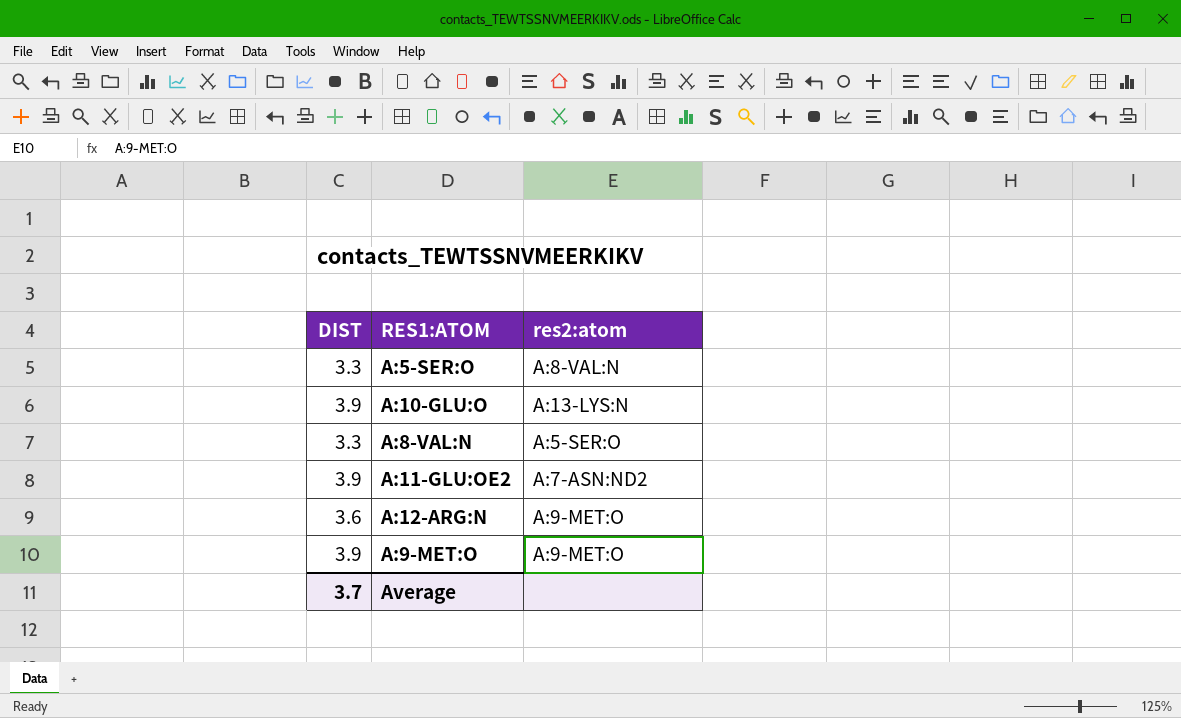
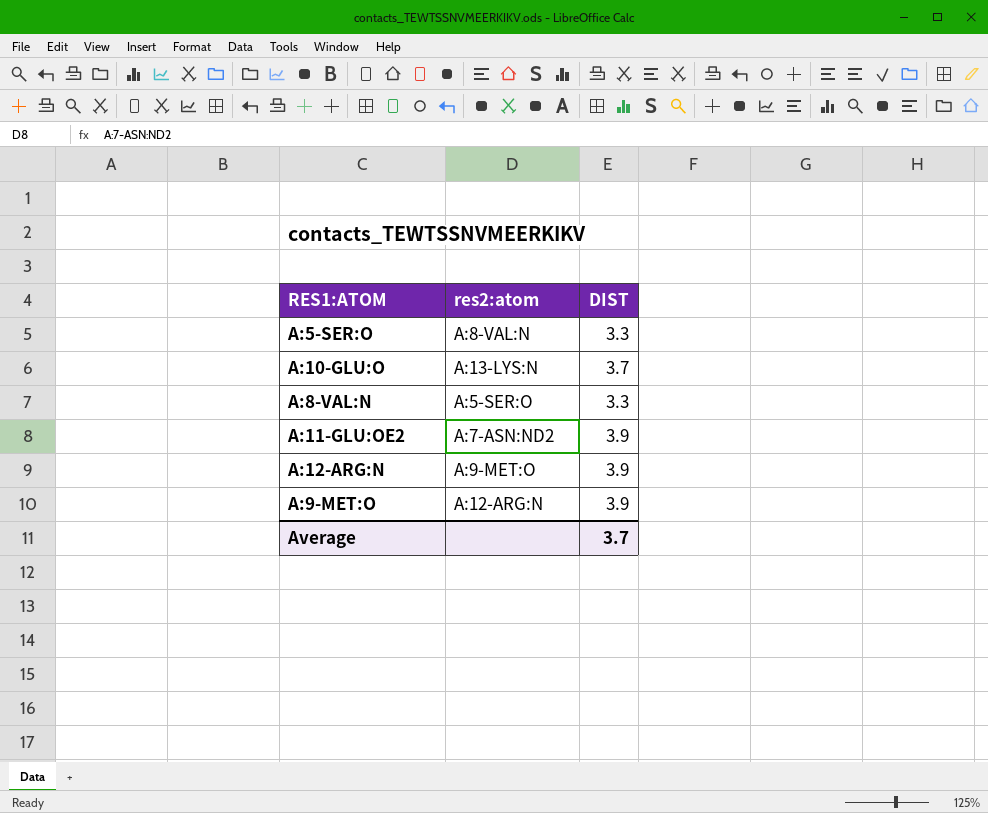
column DIST | position: 1 -> 3
A:10-GLU:O | DIST: 3.9 -> 3.7
A:12-ARG:N | DIST: 3.6 -> 3.9
A:9-MET:O | res2:atom: A:9-MET:O -> A:12-ARG:N

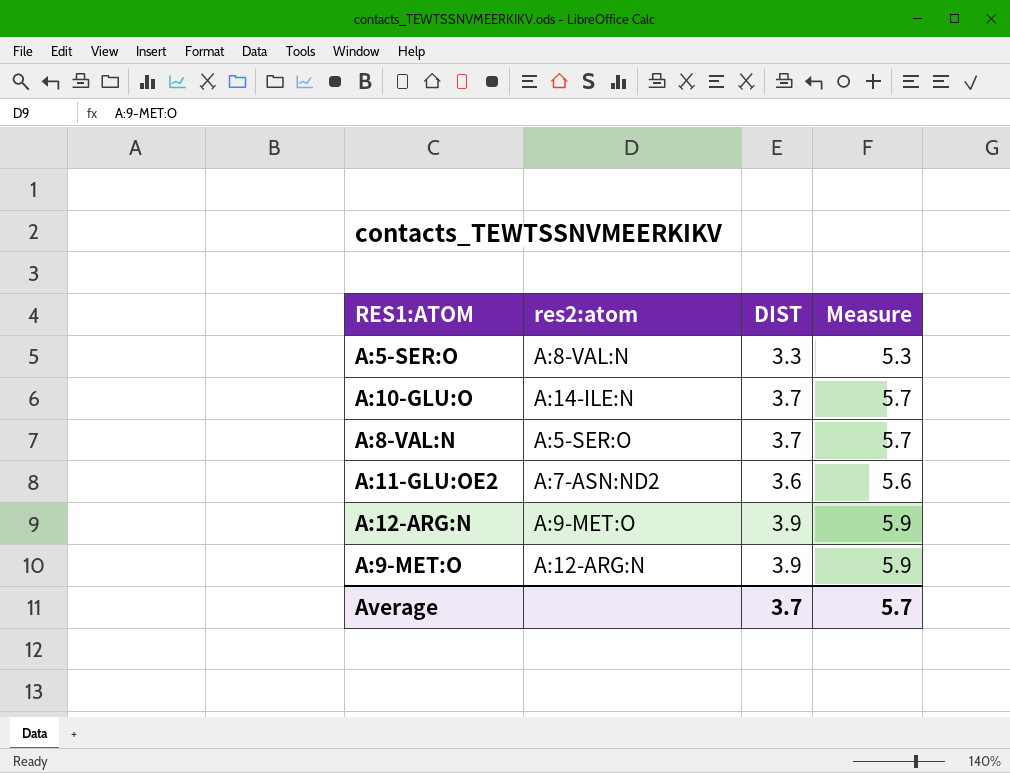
column Measure | formula: none -> [DIST] + 2
A:10-GLU:O | res2:atom: A:13-LYS:N -> A:14-ILE:N
A:8-VAL:N | DIST: 3.3 -> 3.7
A:11-GLU:OE2 | DIST: 3.9 -> 3.6

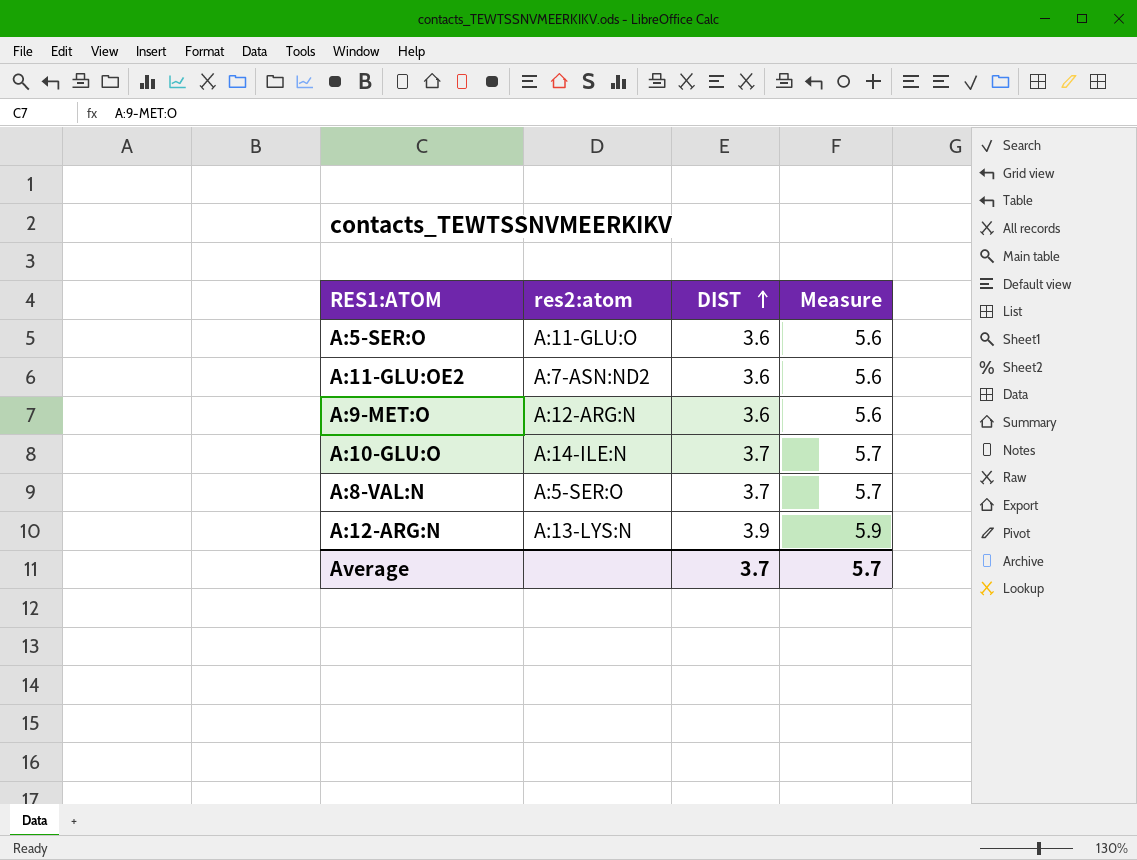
row order: none -> DIST ascending
A:5-SER:O | res2:atom: A:8-VAL:N -> A:11-GLU:O
A:5-SER:O | DIST: 3.3 -> 3.6
A:5-SER:O | Measure: 5.3 -> 5.6
A:9-MET:O | DIST: 3.9 -> 3.6
A:9-MET:O | Measure: 5.9 -> 5.6
A:12-ARG:N | res2:atom: A:9-MET:O -> A:13-LYS:N

